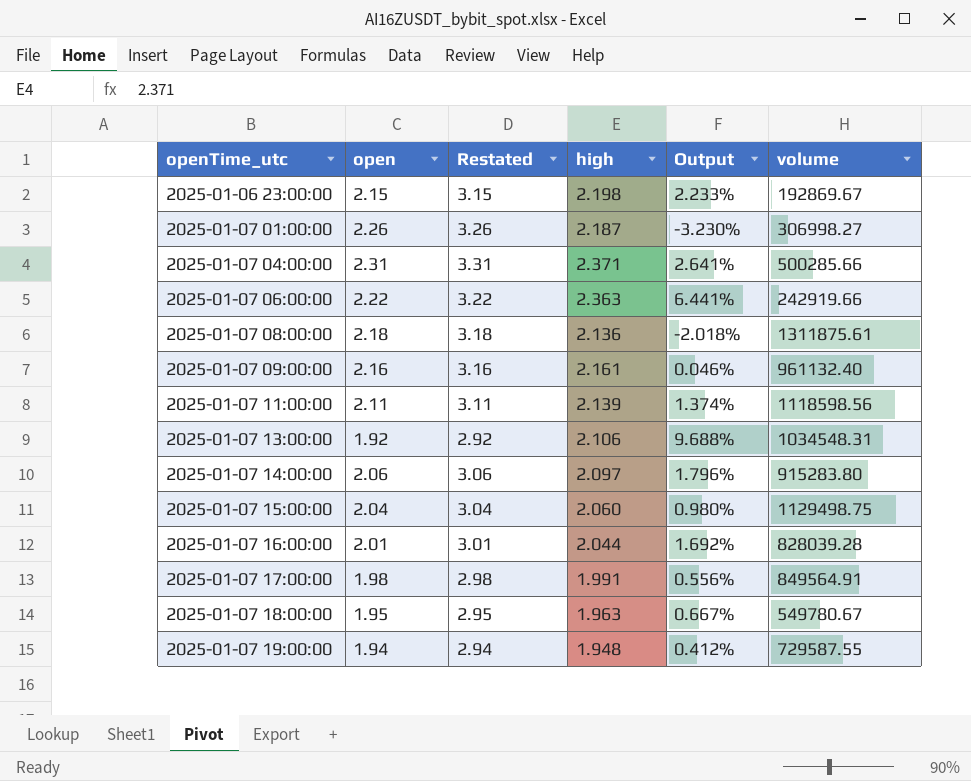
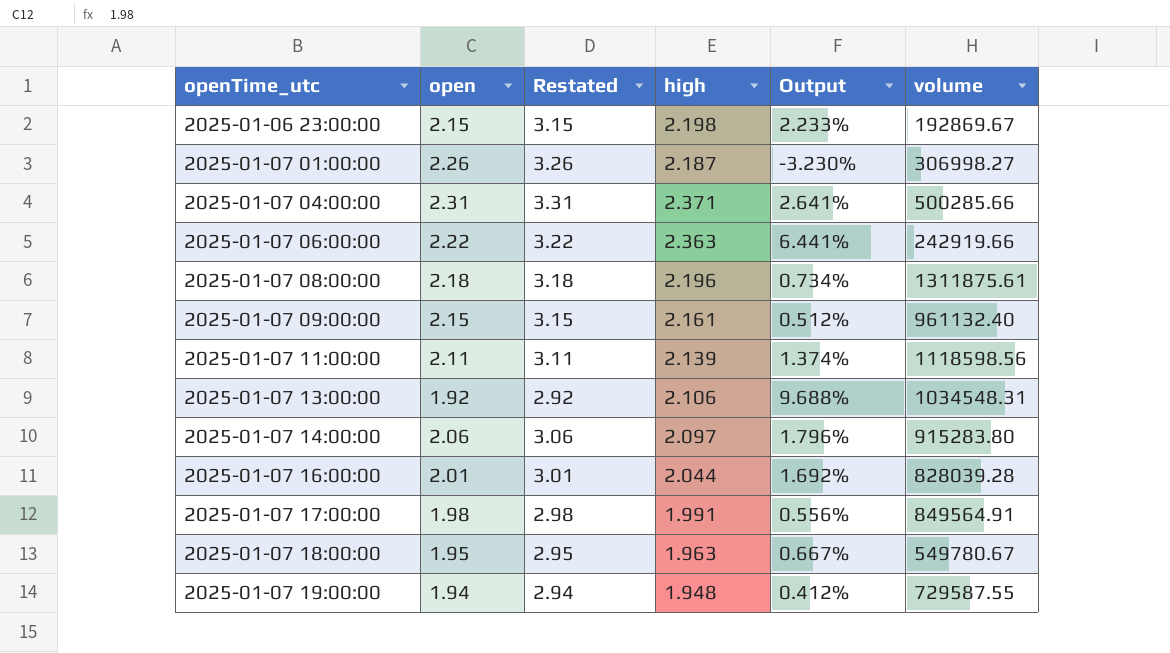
row 2025-01-07 15:00:00: 2.04 | 3.04 | 2.060 | 0.980% | 1129498.75 -> none
2025-01-07 08:00:00 | high: 2.136 -> 2.196
2025-01-07 08:00:00 | Output: -2.018% -> 0.734%
2025-01-07 09:00:00 | open: 2.16 -> 2.15
2025-01-07 09:00:00 | Restated: 3.16 -> 3.15
2025-01-07 09:00:00 | Output: 0.046% -> 0.512%

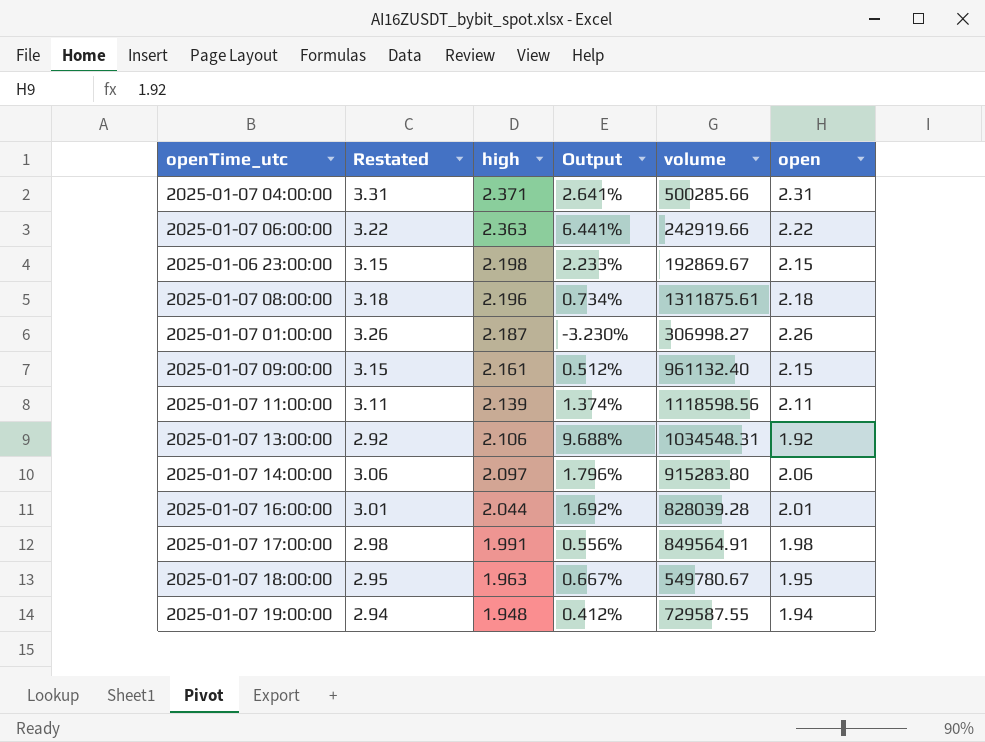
row order: openTime_utc ascending -> high descending
column open | position: 2 -> 6

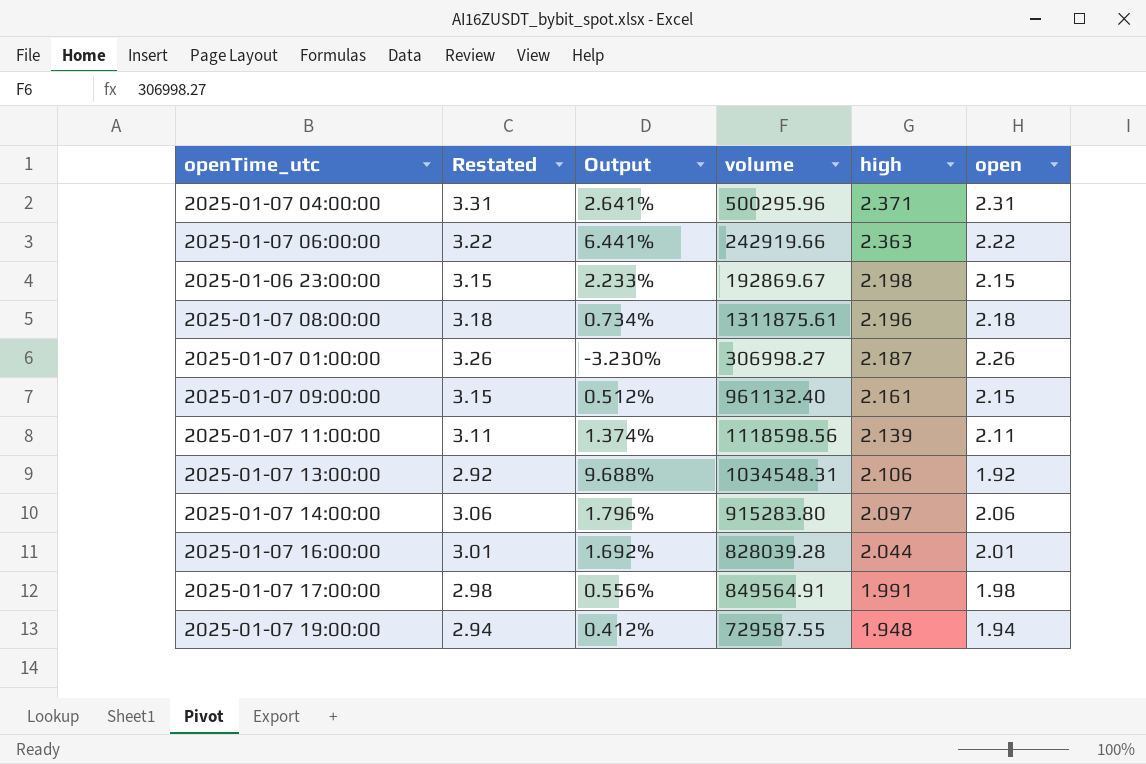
column high | position: 3 -> 5
row 2025-01-07 18:00:00: 2.95 | 1.963 | 0.667% | 549780.67 | 1.95 -> none
2025-01-07 04:00:00 | volume: 500285.66 -> 500295.96

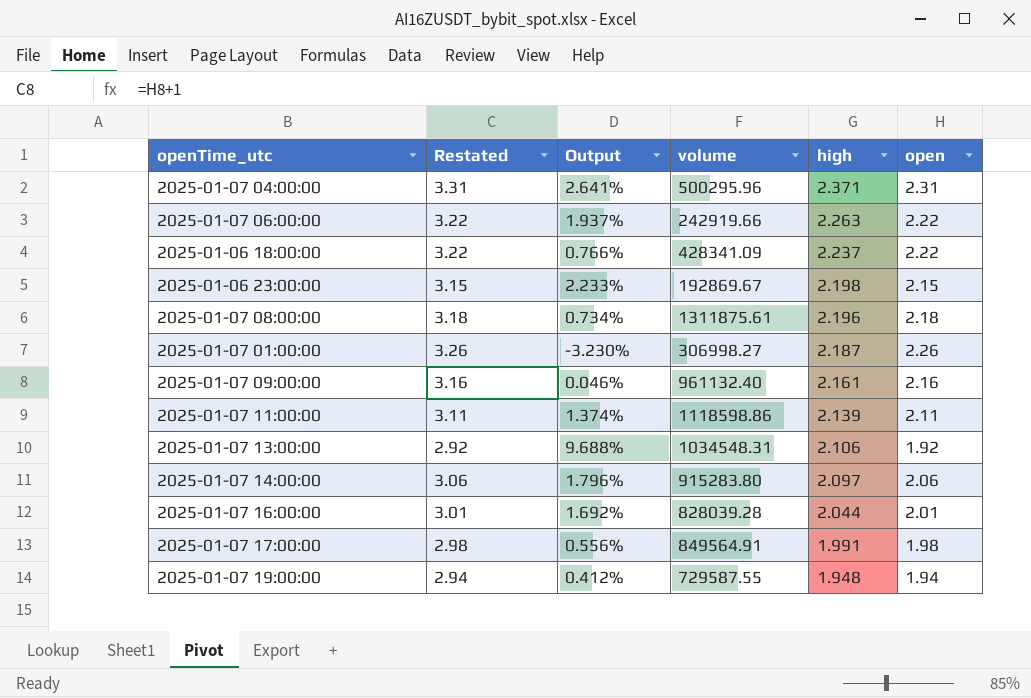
2025-01-07 06:00:00 | Output: 6.441% -> 1.937%
2025-01-07 06:00:00 | high: 2.363 -> 2.263
row 2025-01-06 18:00:00: none -> 3.22 | 0.766% | 428341.09 | 2.237 | 2.22
2025-01-07 09:00:00 | Restated: 3.15 -> 3.16
2025-01-07 09:00:00 | Output: 0.512% -> 0.046%
2025-01-07 09:00:00 | open: 2.15 -> 2.16
2025-01-07 11:00:00 | volume: 1118598.56 -> 1118598.86

